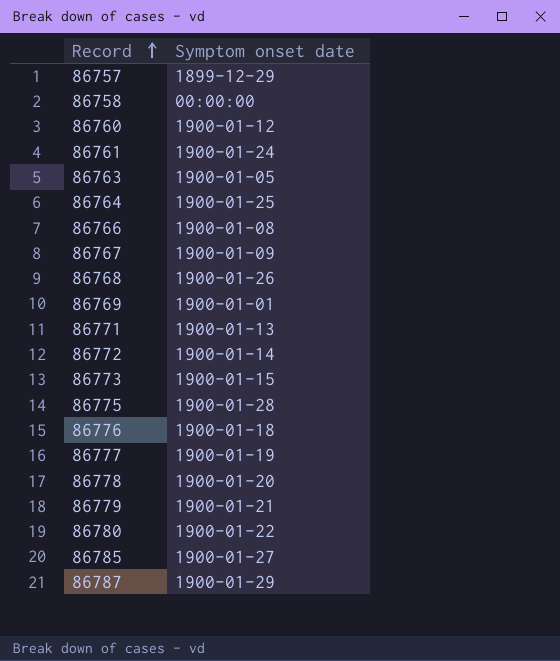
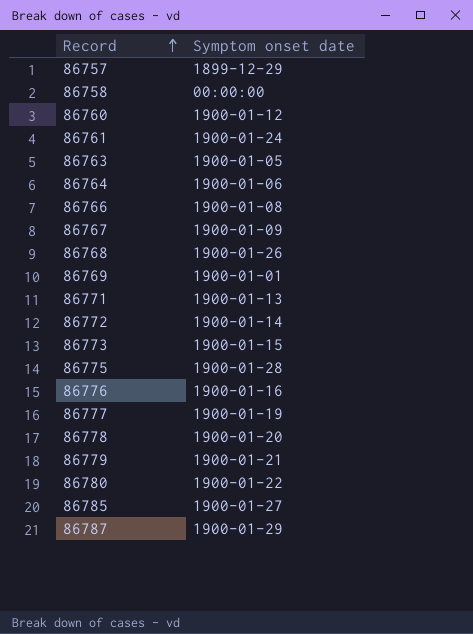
86764 | Symptom onset date: 1900-01-25 -> 1900-01-06
86776 | Symptom onset date: 1900-01-18 -> 1900-01-16

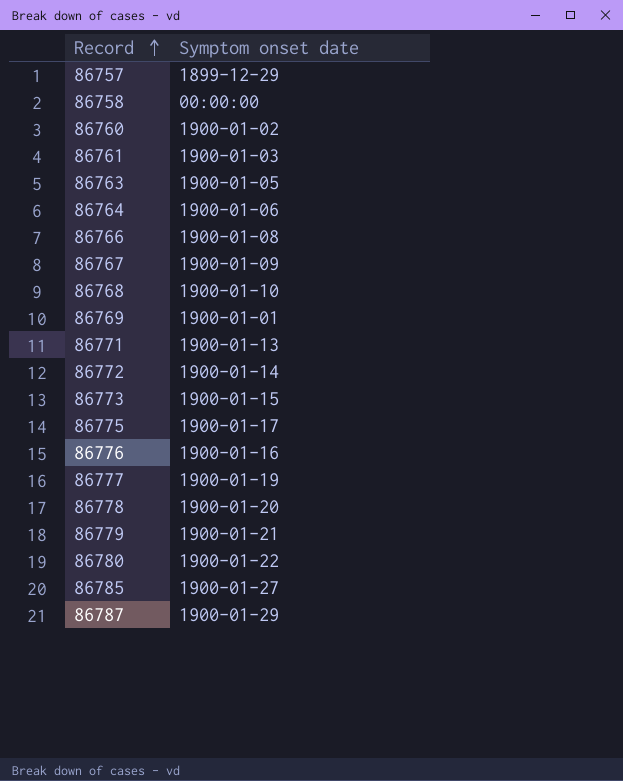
86760 | Symptom onset date: 1900-01-12 -> 1900-01-02
86761 | Symptom onset date: 1900-01-24 -> 1900-01-03
86768 | Symptom onset date: 1900-01-26 -> 1900-01-10
86775 | Symptom onset date: 1900-01-28 -> 1900-01-17

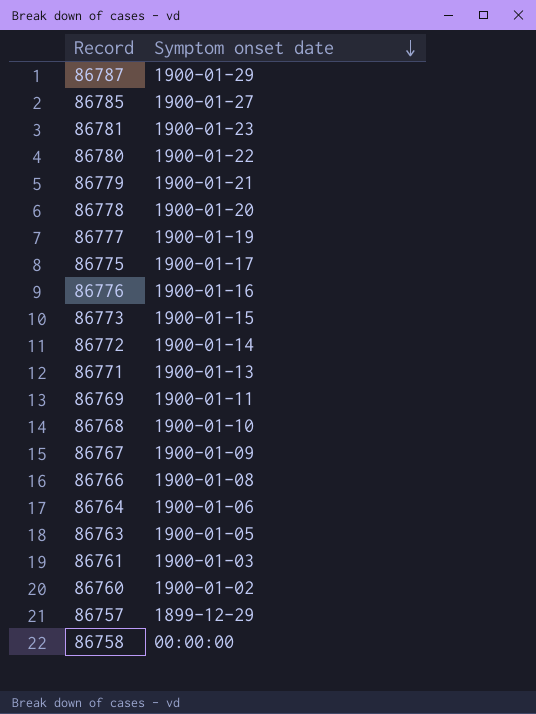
row order: Record ascending -> Symptom onset date descending
row 86781: none -> 1900-01-23
86769 | Symptom onset date: 1900-01-01 -> 1900-01-11

